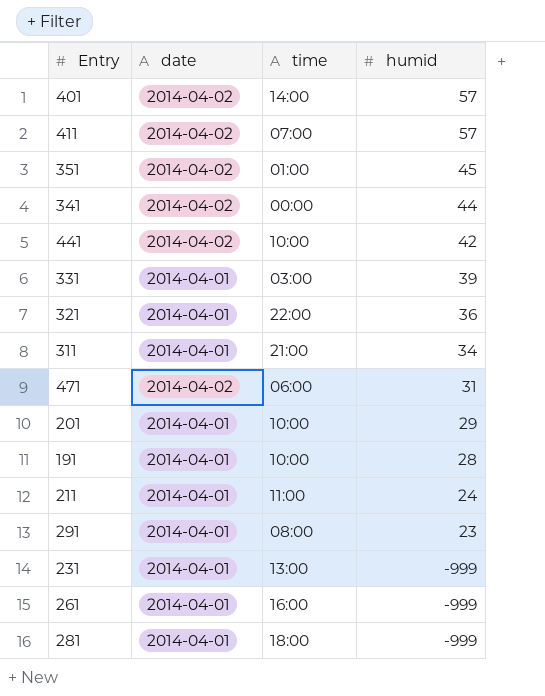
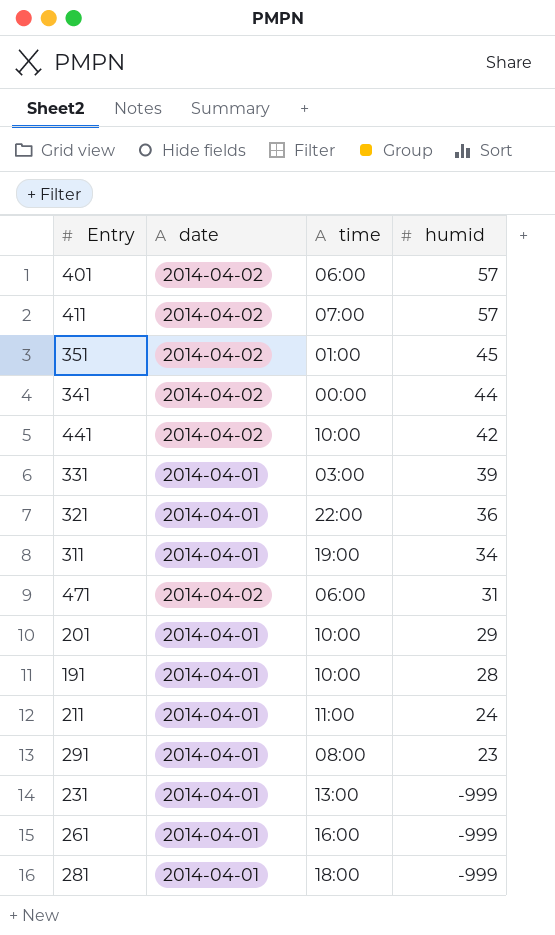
401 | time: 14:00 -> 06:00
311 | time: 21:00 -> 19:00

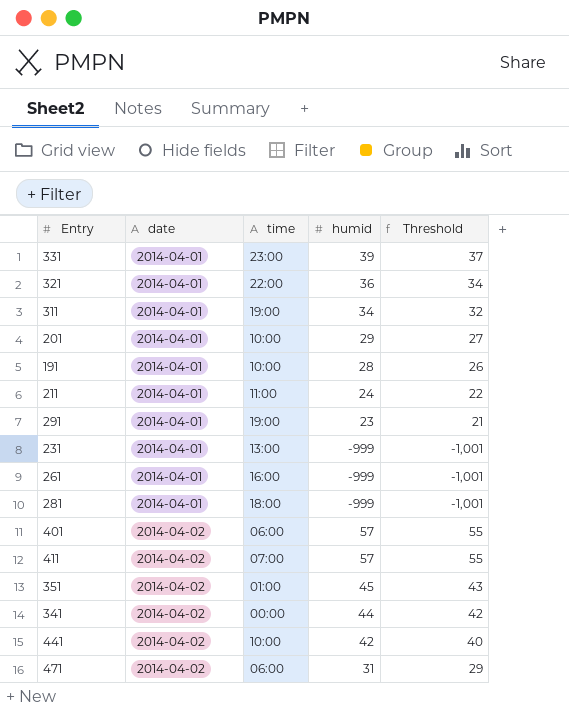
row order: humid descending -> date ascending
column Threshold | formula: none -> [humid] - 2
331 | time: 03:00 -> 23:00
291 | time: 08:00 -> 19:00

